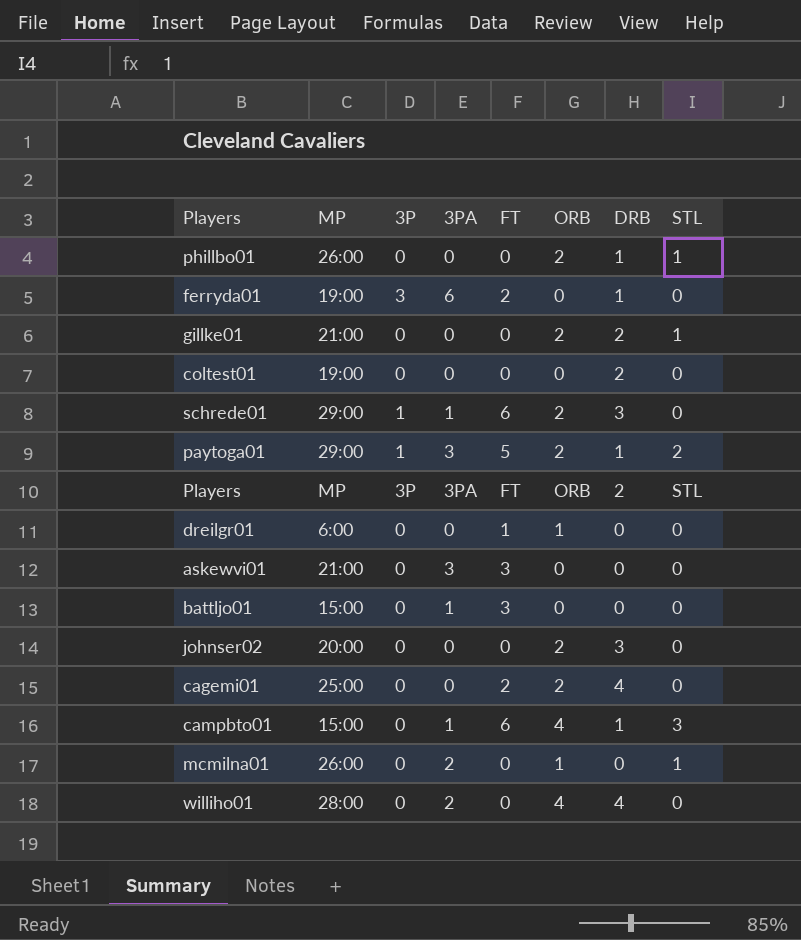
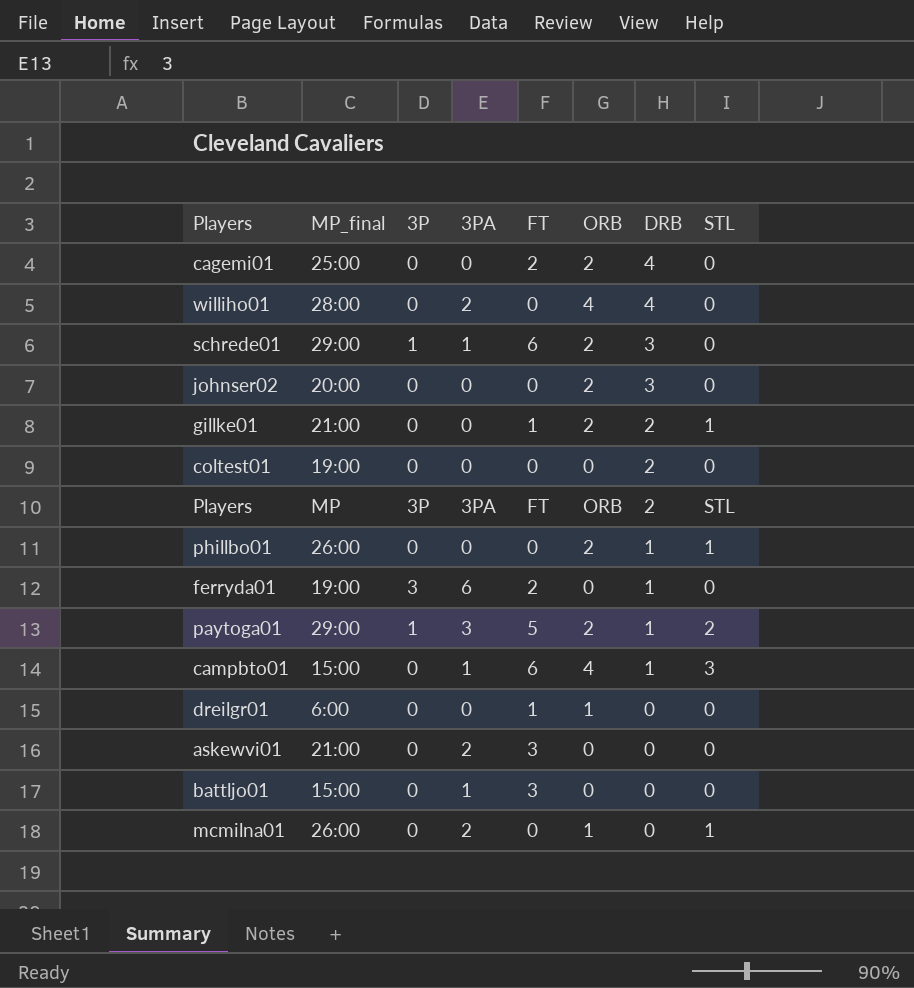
row order: none -> DRB descending
column name: MP -> MP_final
gillke01 | FT: 0 -> 1
askewvi01 | 3PA: 3 -> 2

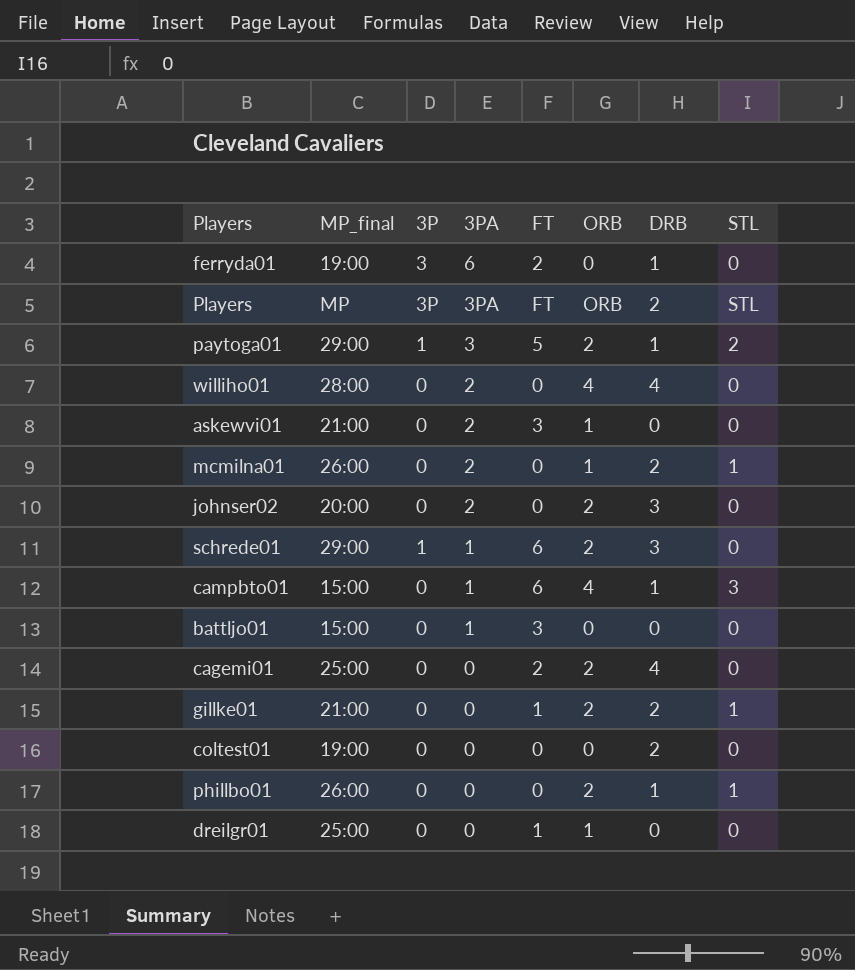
row order: DRB descending -> 3PA descending
askewvi01 | ORB: 0 -> 1
mcmilna01 | DRB: 0 -> 2
johnser02 | 3PA: 0 -> 2
dreilgr01 | MP_final: 6:00 -> 25:00

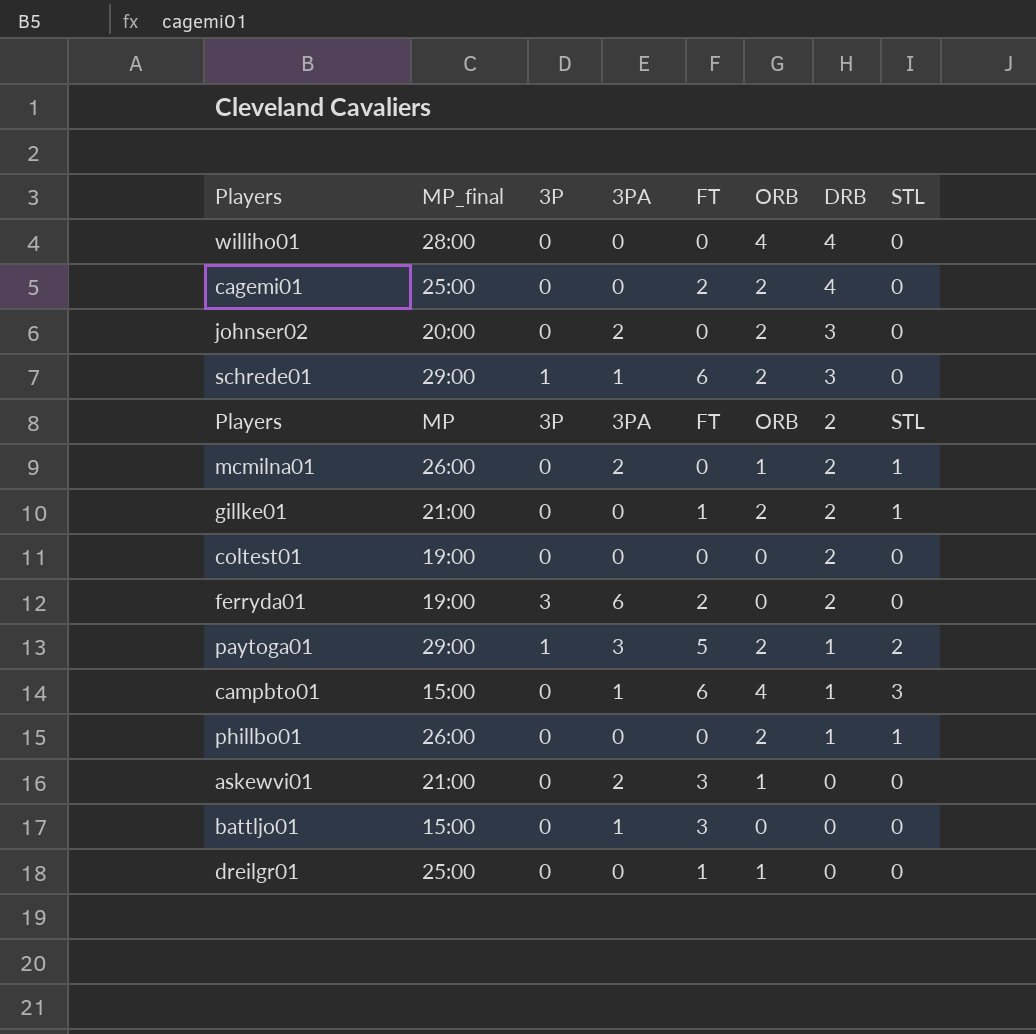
row order: 3PA descending -> DRB descending
williho01 | 3PA: 2 -> 0
ferryda01 | DRB: 1 -> 2

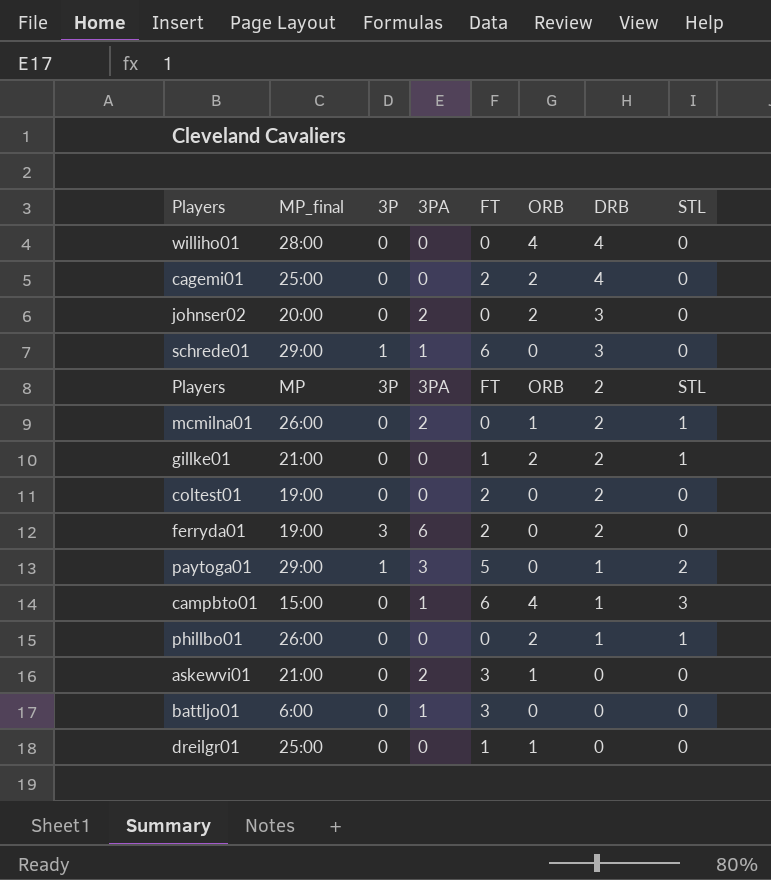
schrede01 | ORB: 2 -> 0
coltest01 | FT: 0 -> 2
paytoga01 | ORB: 2 -> 0
battljo01 | MP_final: 15:00 -> 6:00

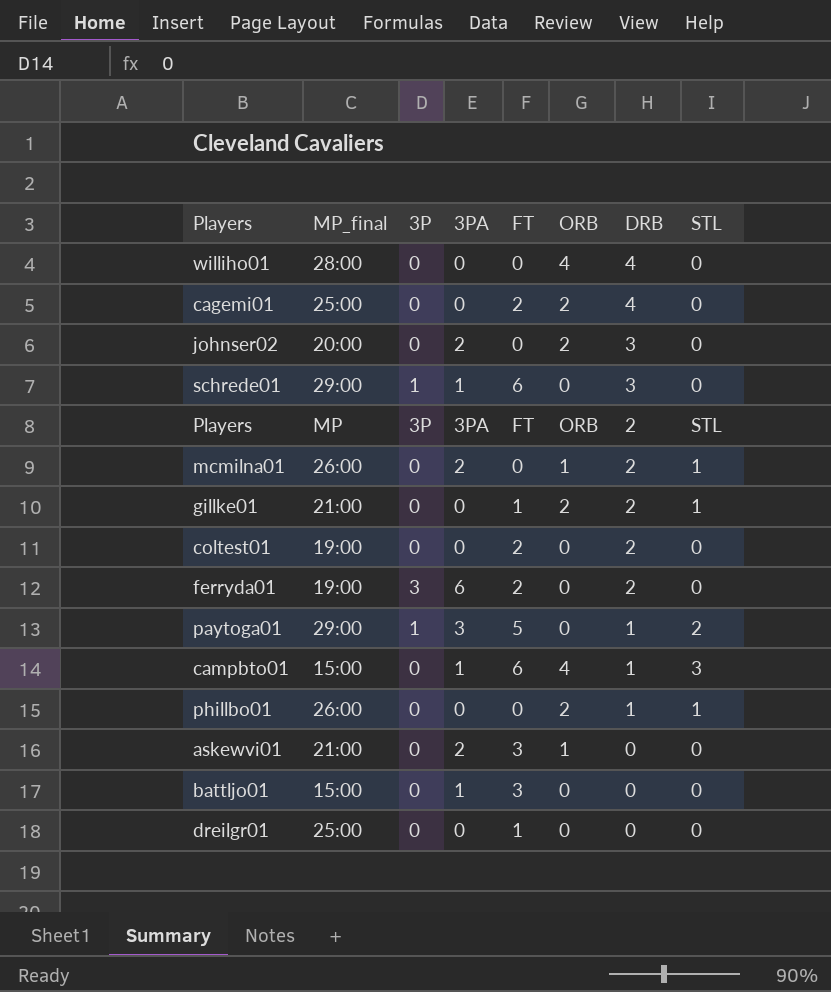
battljo01 | MP_final: 6:00 -> 15:00
dreilgr01 | ORB: 1 -> 0

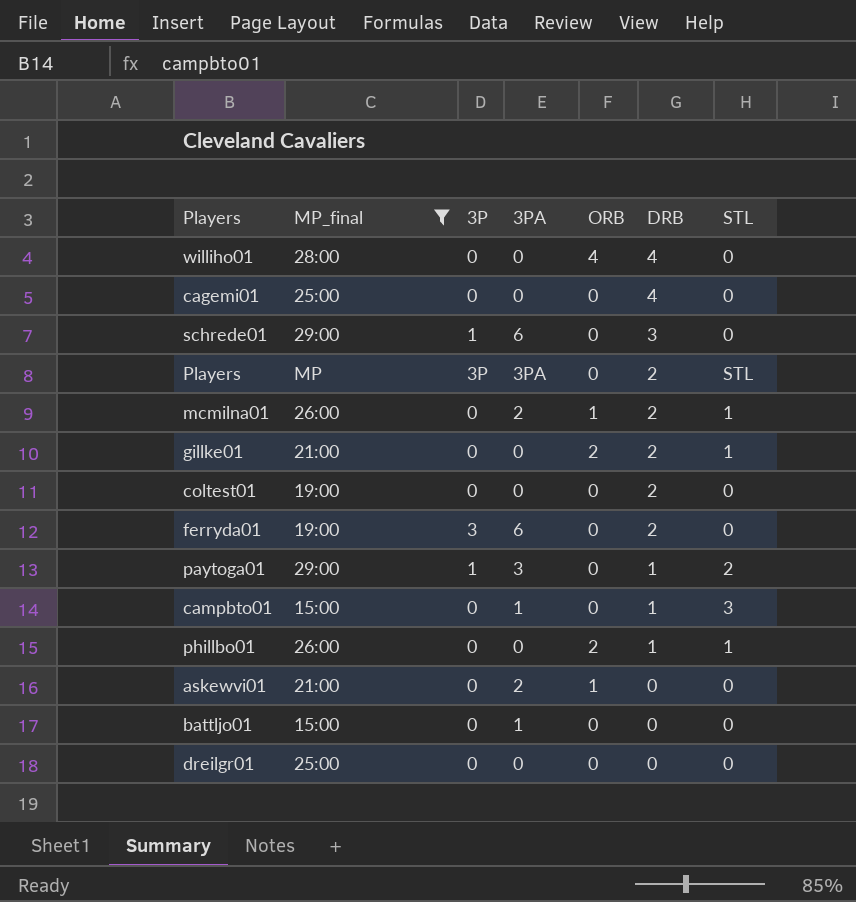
filter: none -> MP_final != 20:00
column FT | position: 5 -> none
cagemi01 | ORB: 2 -> 0
schrede01 | 3PA: 1 -> 6
Players | ORB: ORB -> 0
campbto01 | ORB: 4 -> 0

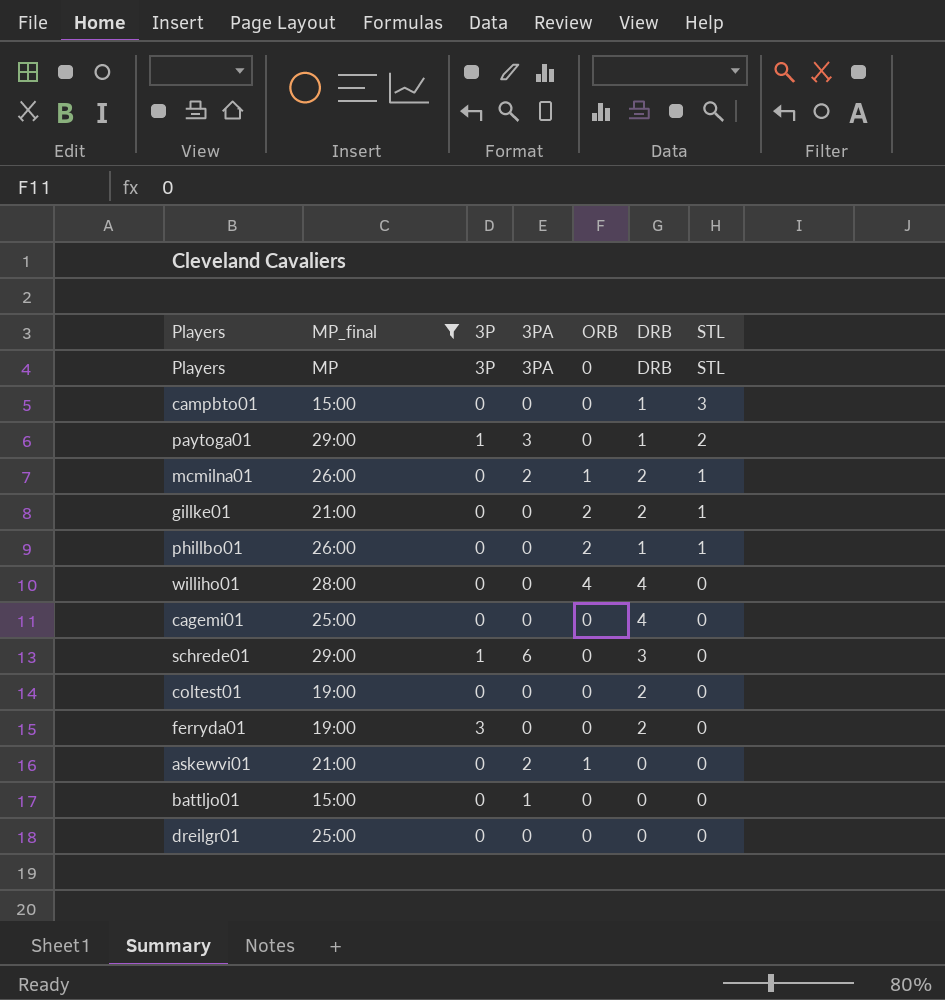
row order: DRB descending -> STL descending
Players | DRB: 2 -> DRB
campbto01 | 3PA: 1 -> 0
ferryda01 | 3PA: 6 -> 0

